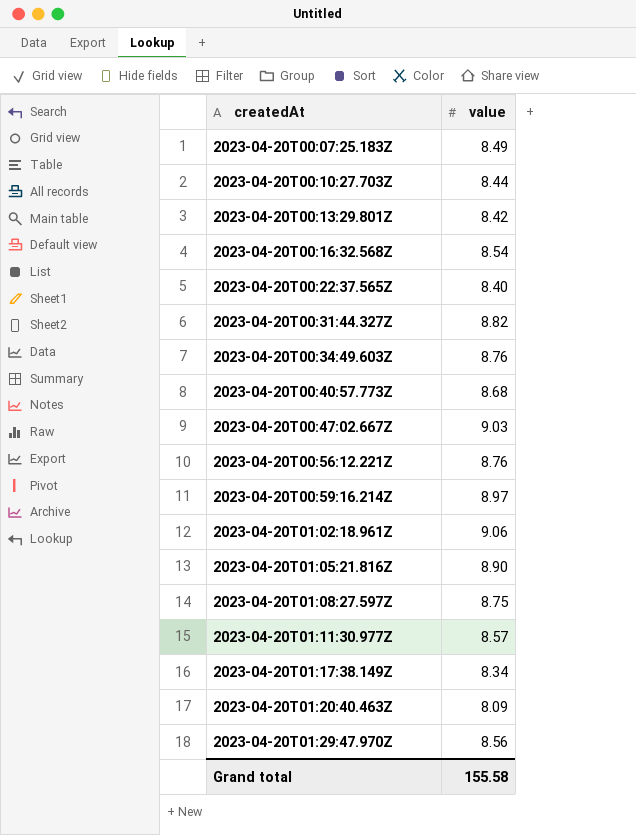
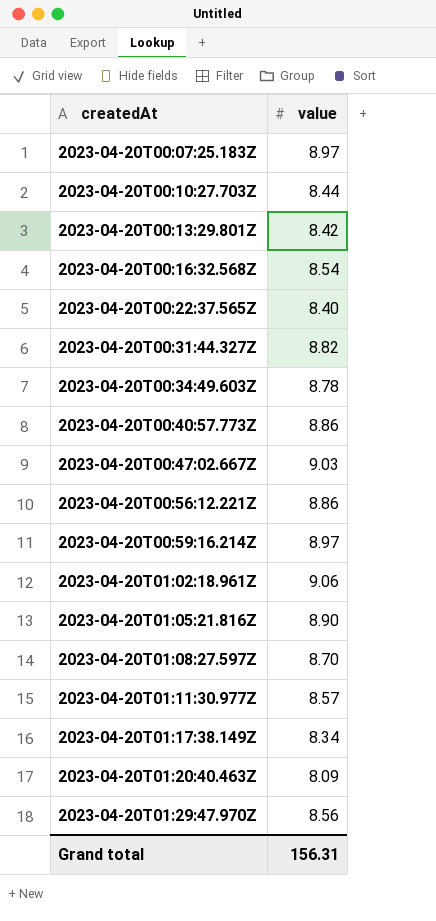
2023-04-20T00:07:25.183Z | value: 8.49 -> 8.97
2023-04-20T00:34:49.603Z | value: 8.76 -> 8.78
2023-04-20T00:40:57.773Z | value: 8.68 -> 8.86
2023-04-20T00:56:12.221Z | value: 8.76 -> 8.86
2023-04-20T01:08:27.597Z | value: 8.75 -> 8.70
Grand total | value: 155.58 -> 156.31

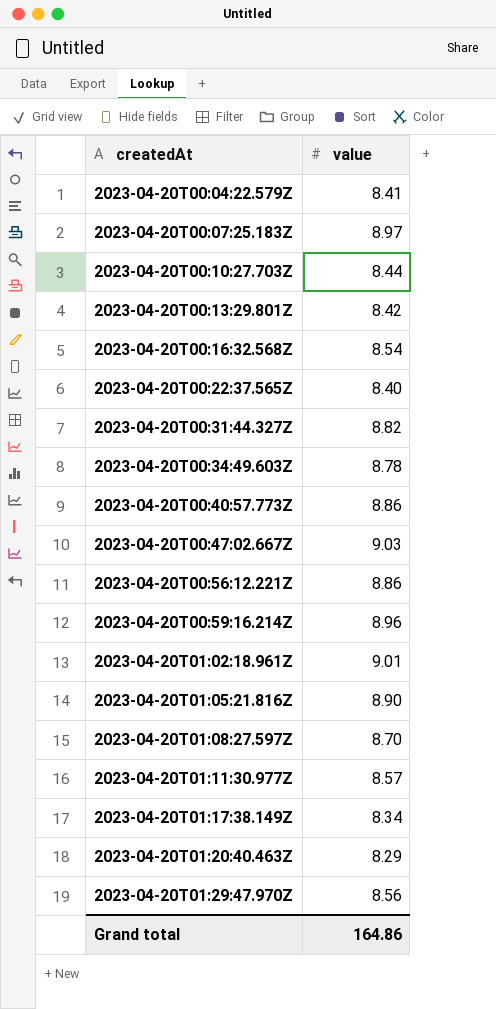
row 2023-04-20T00:04:22.579Z: none -> 8.41
2023-04-20T00:59:16.214Z | value: 8.97 -> 8.96
2023-04-20T01:02:18.961Z | value: 9.06 -> 9.01
2023-04-20T01:20:40.463Z | value: 8.09 -> 8.29
Grand total | value: 156.31 -> 164.86

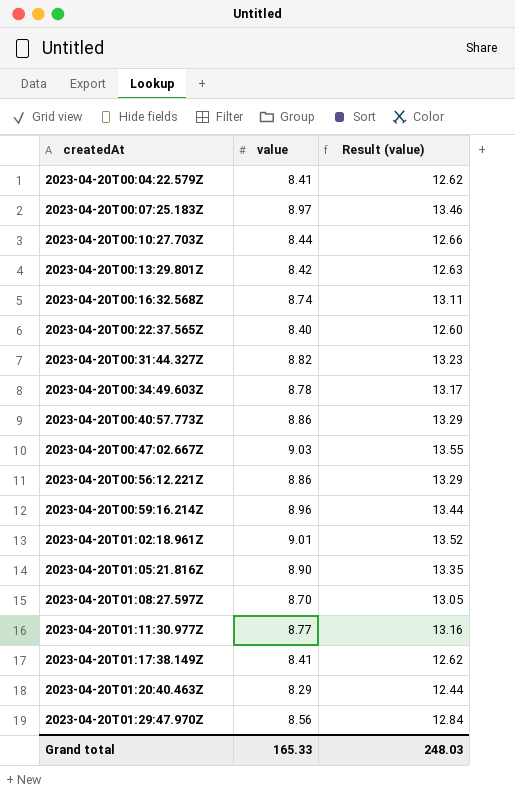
column Result (value) | formula: none -> [value] * 1.5
2023-04-20T00:16:32.568Z | value: 8.54 -> 8.74
2023-04-20T01:11:30.977Z | value: 8.57 -> 8.77
2023-04-20T01:17:38.149Z | value: 8.34 -> 8.41
Grand total | value: 164.86 -> 165.33

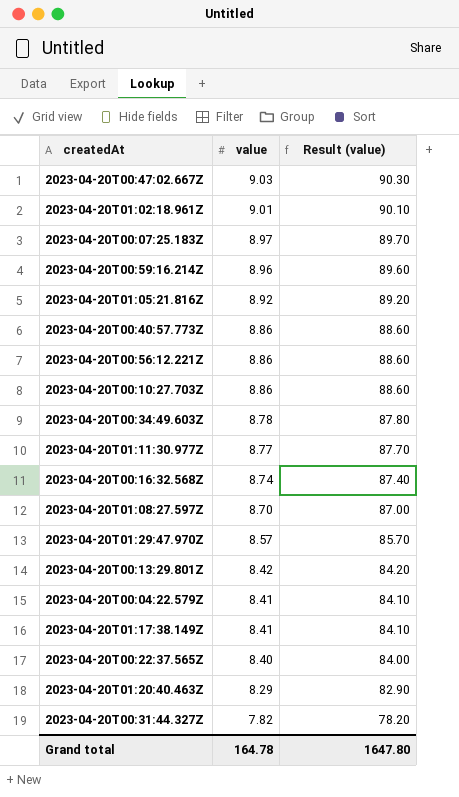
row order: createdAt ascending -> value descending
column Result (value) | formula: [value] * 1.5 -> [value] * 10
2023-04-20T01:05:21.816Z | value: 8.90 -> 8.92
2023-04-20T00:10:27.703Z | value: 8.44 -> 8.86
2023-04-20T01:29:47.970Z | value: 8.56 -> 8.57
2023-04-20T00:31:44.327Z | value: 8.82 -> 7.82
Grand total | value: 165.33 -> 164.78
Grand total | Result (value): 248.03 -> 1647.80

